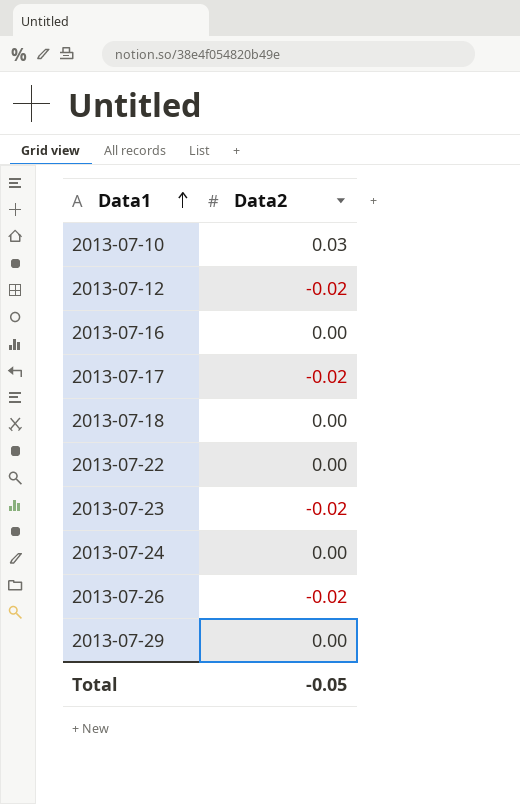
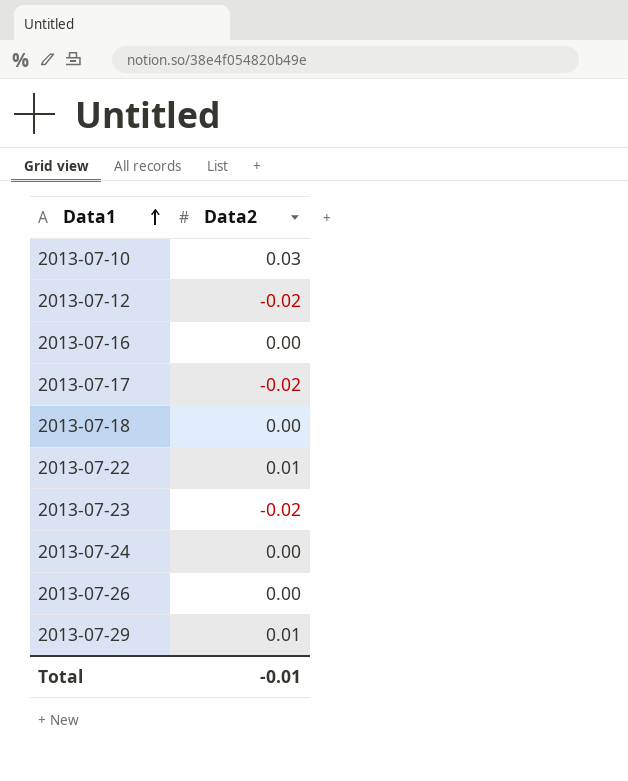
2013-07-22 | Data2: 0.00 -> 0.01
2013-07-26 | Data2: -0.02 -> 0.00
2013-07-29 | Data2: 0.00 -> 0.01
Total | Data2: -0.05 -> -0.01

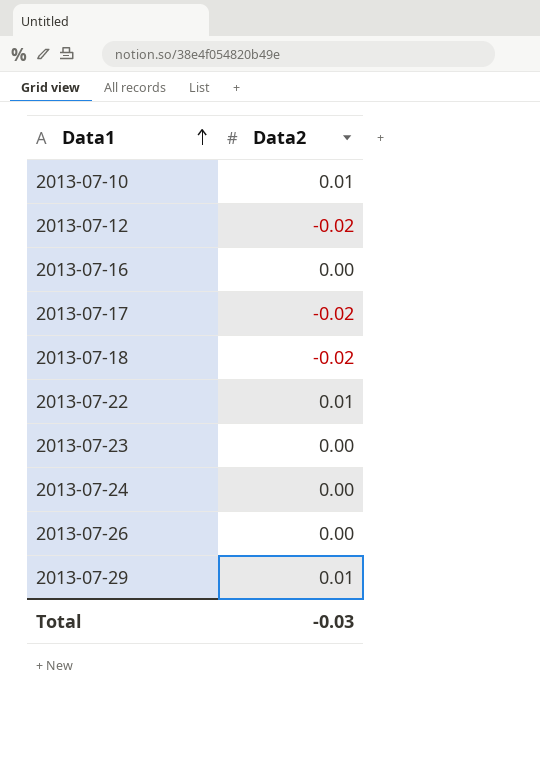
2013-07-10 | Data2: 0.03 -> 0.01
2013-07-18 | Data2: 0.00 -> -0.02
2013-07-23 | Data2: -0.02 -> 0.00
Total | Data2: -0.01 -> -0.03

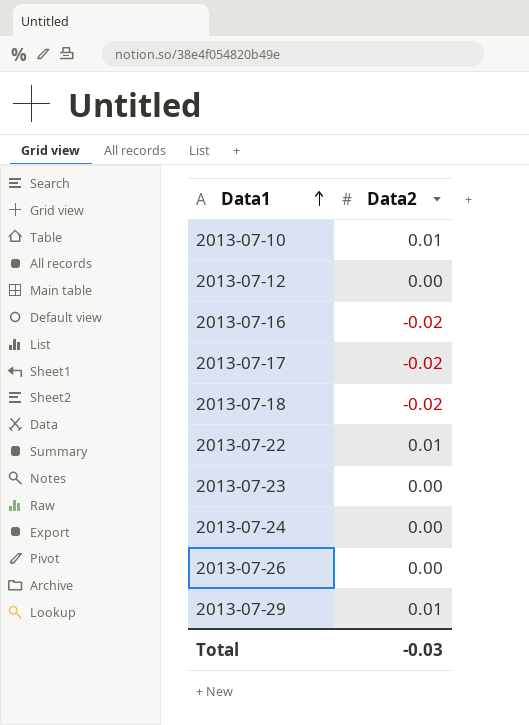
2013-07-12 | Data2: -0.02 -> 0.00
2013-07-16 | Data2: 0.00 -> -0.02

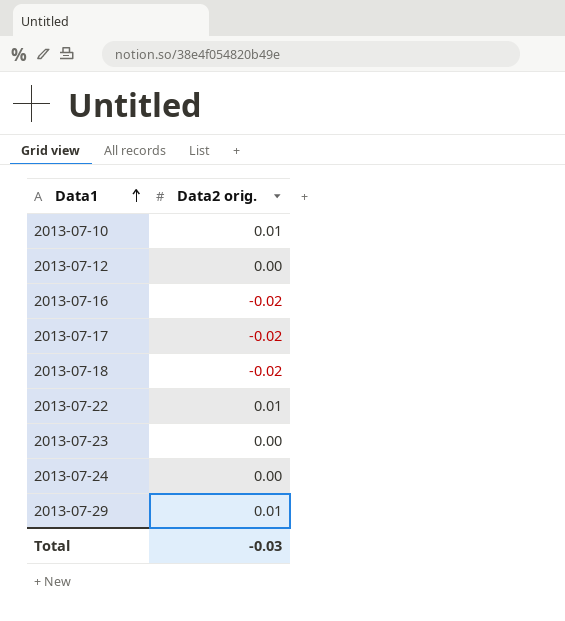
column name: Data2 -> Data2 orig.
row 2013-07-26: 0.00 -> none

